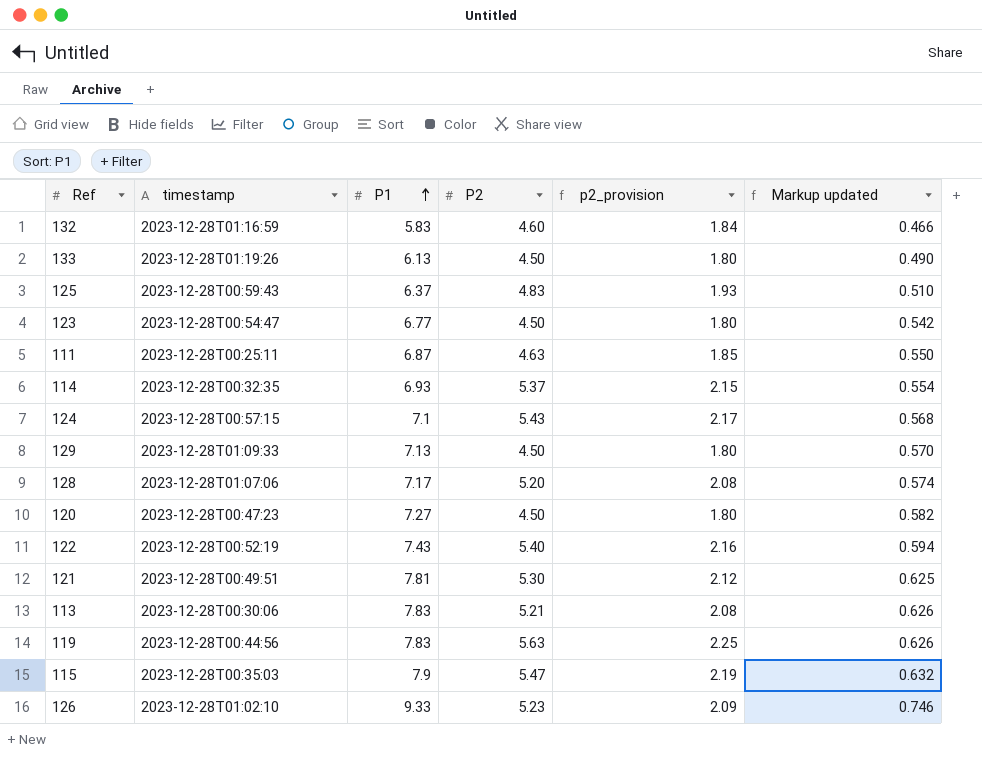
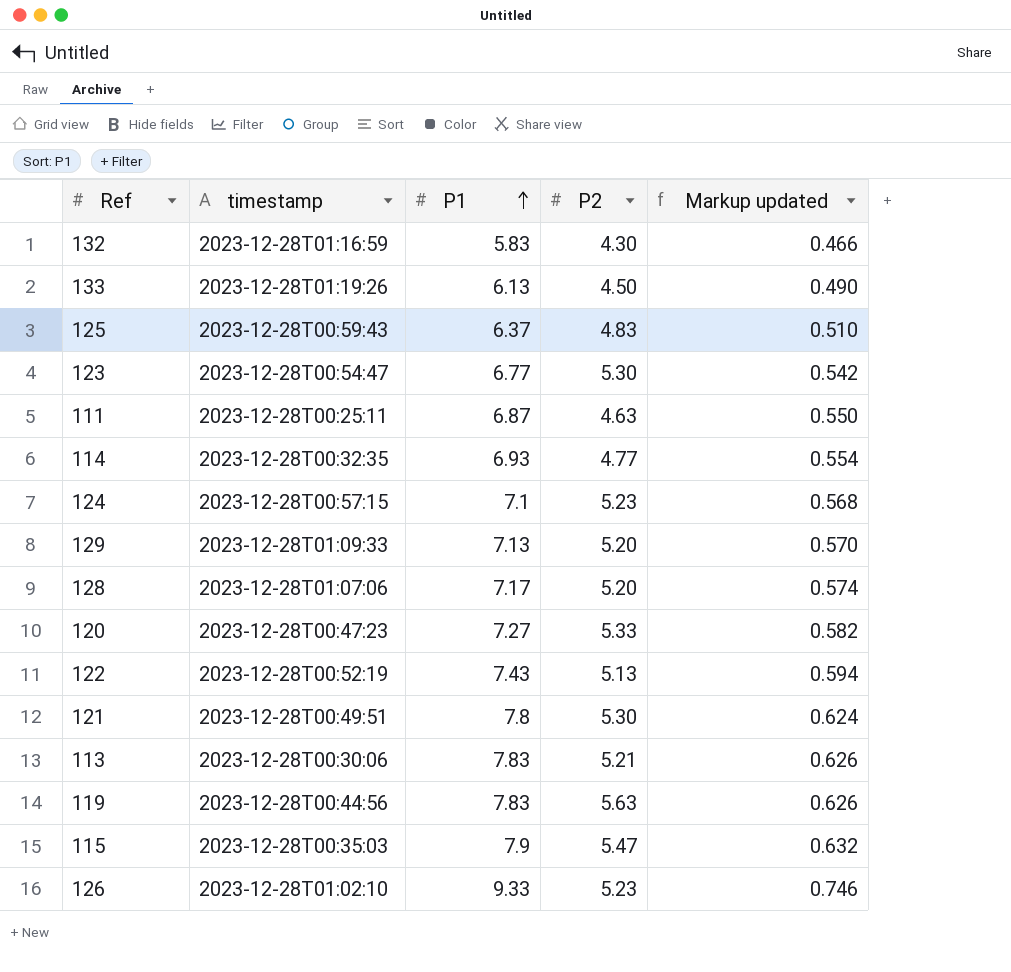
column p2_provision | formula: [P2] * 0.4 -> none
132 | P2: 4.60 -> 4.30
123 | P2: 4.50 -> 5.30
114 | P2: 5.37 -> 4.77
124 | P2: 5.43 -> 5.23
129 | P2: 4.50 -> 5.20
120 | P2: 4.50 -> 5.33
122 | P2: 5.40 -> 5.13
121 | P1: 7.81 -> 7.8
121 | Markup updated: 0.625 -> 0.624

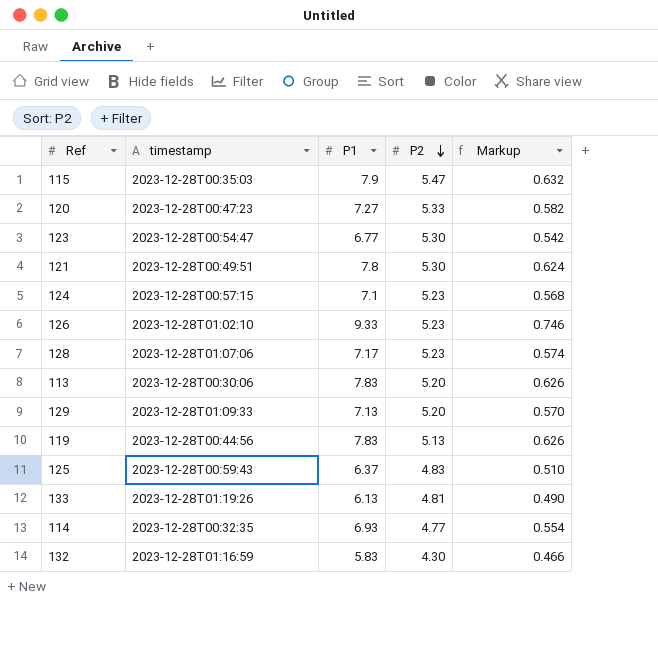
row order: P1 ascending -> P2 descending
column name: Markup updated -> Markup
row 111: 2023-12-28T00:25:11 | 6.87 | 4.63 | 0.550 -> none
row 122: 2023-12-28T00:52:19 | 7.43 | 5.13 | 0.594 -> none
128 | P2: 5.20 -> 5.23
113 | P2: 5.21 -> 5.20
119 | P2: 5.63 -> 5.13
133 | P2: 4.50 -> 4.81

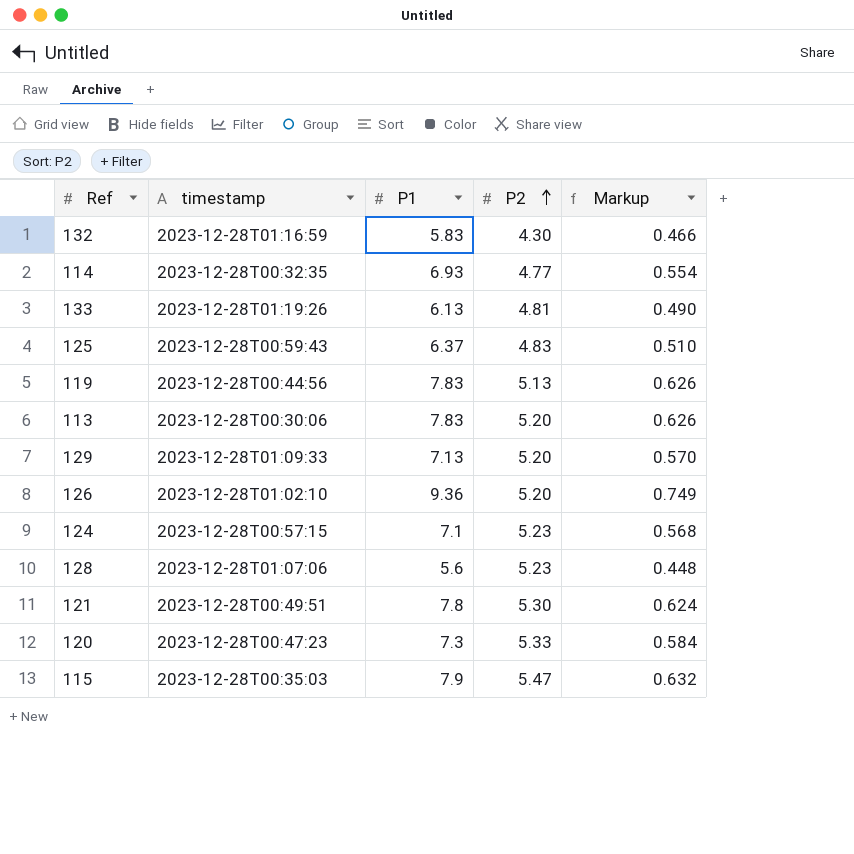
row order: P2 descending -> P2 ascending
row 123: 2023-12-28T00:54:47 | 6.77 | 5.30 | 0.542 -> none
126 | P1: 9.33 -> 9.36
126 | P2: 5.23 -> 5.20
126 | Markup: 0.746 -> 0.749
128 | P1: 7.17 -> 5.6
128 | Markup: 0.574 -> 0.448
120 | P1: 7.27 -> 7.3
120 | Markup: 0.582 -> 0.584

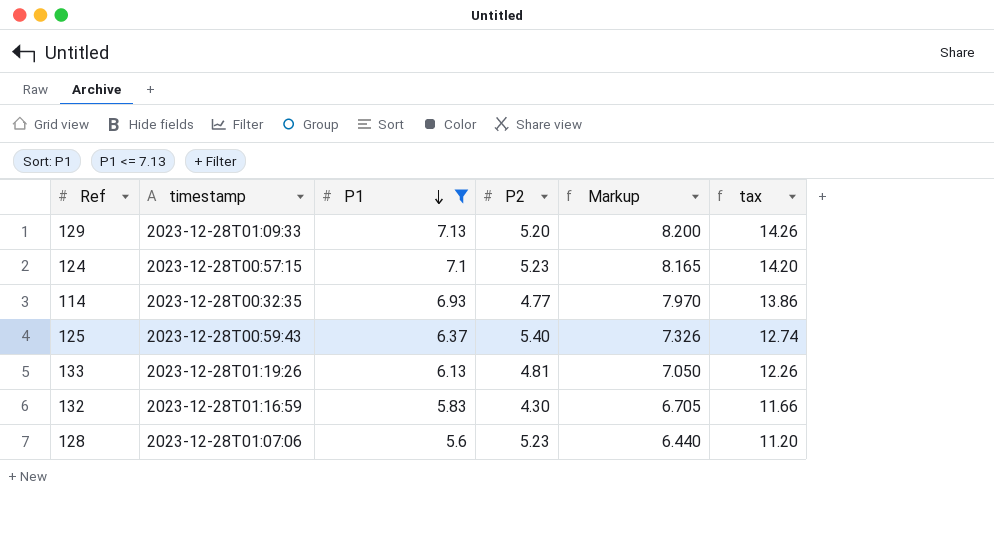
filter: none -> P1 <= 7.13
row order: P2 ascending -> P1 descending
column Markup | formula: [P1] * 0.08 -> [P1] * 1.15
column tax | formula: none -> [P1] * 2
125 | P2: 4.83 -> 5.40

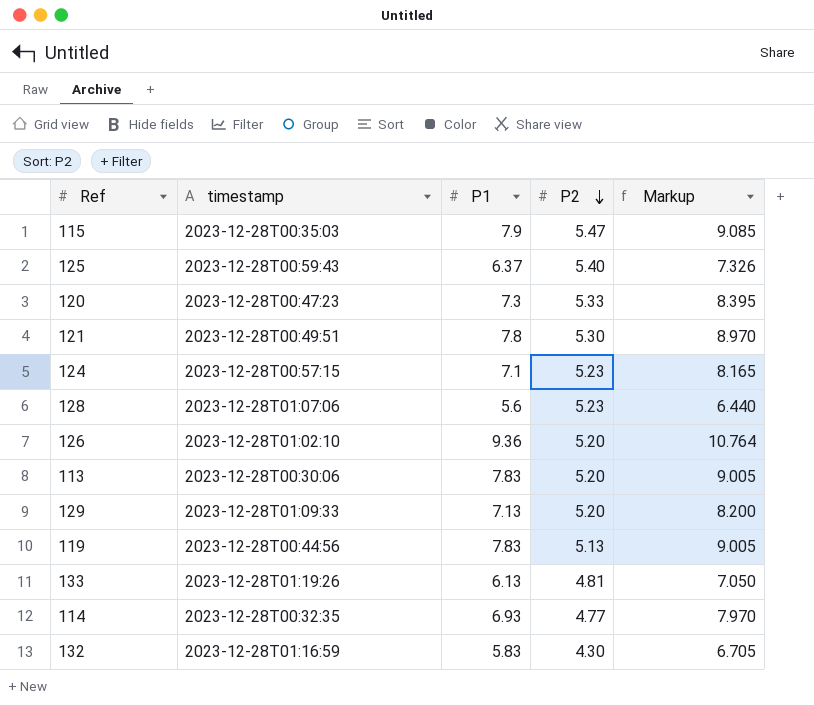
filter: P1 <= 7.13 -> none
row order: P1 descending -> P2 descending
column tax | formula: [P1] * 2 -> none

